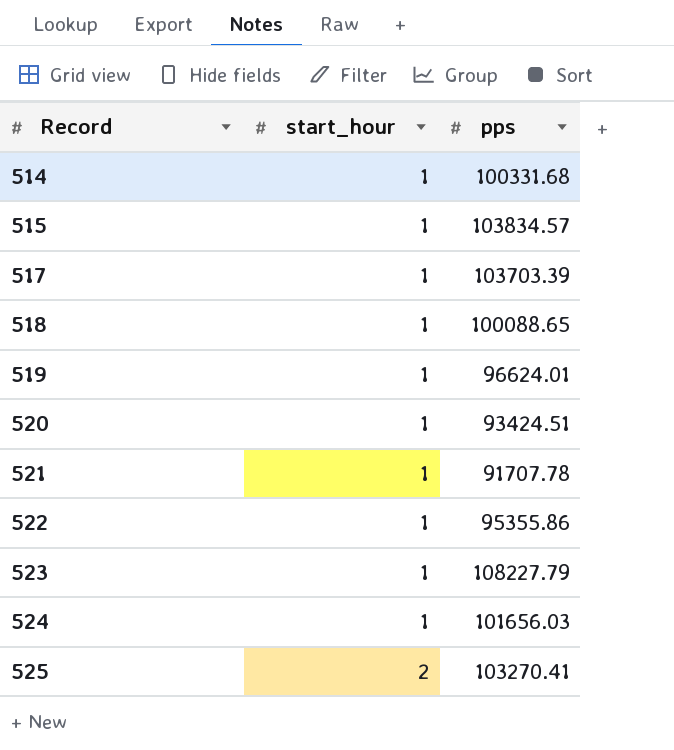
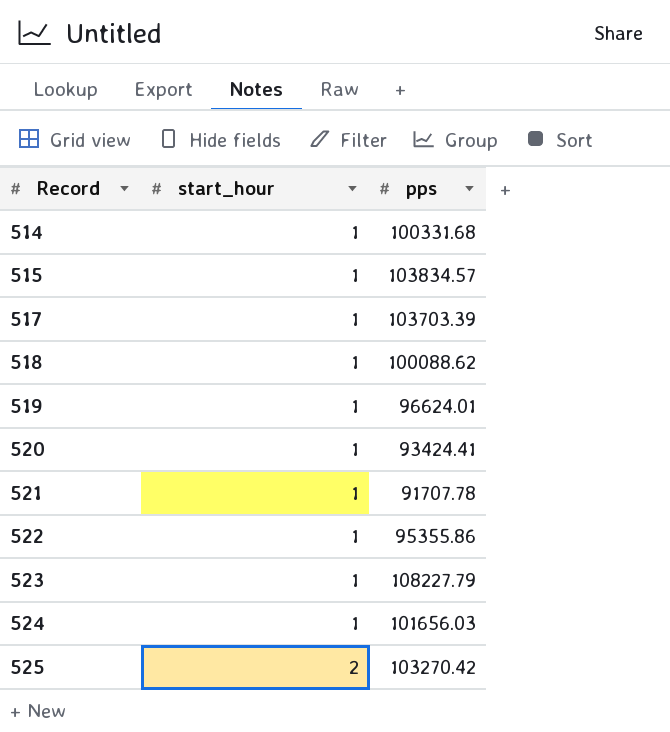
518 | pps: 100088.65 -> 100088.62
520 | pps: 93424.51 -> 93424.41
525 | pps: 103270.41 -> 103270.42

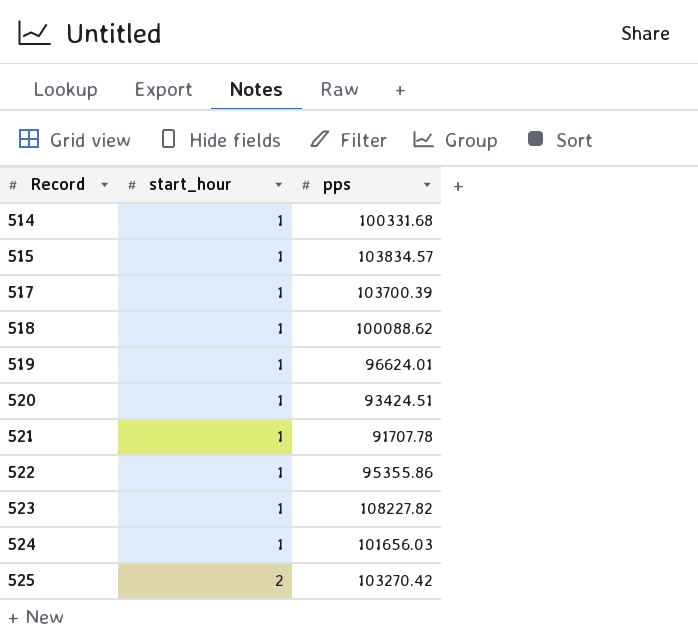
517 | pps: 103703.39 -> 103700.39
520 | pps: 93424.41 -> 93424.51
523 | pps: 108227.79 -> 108227.82

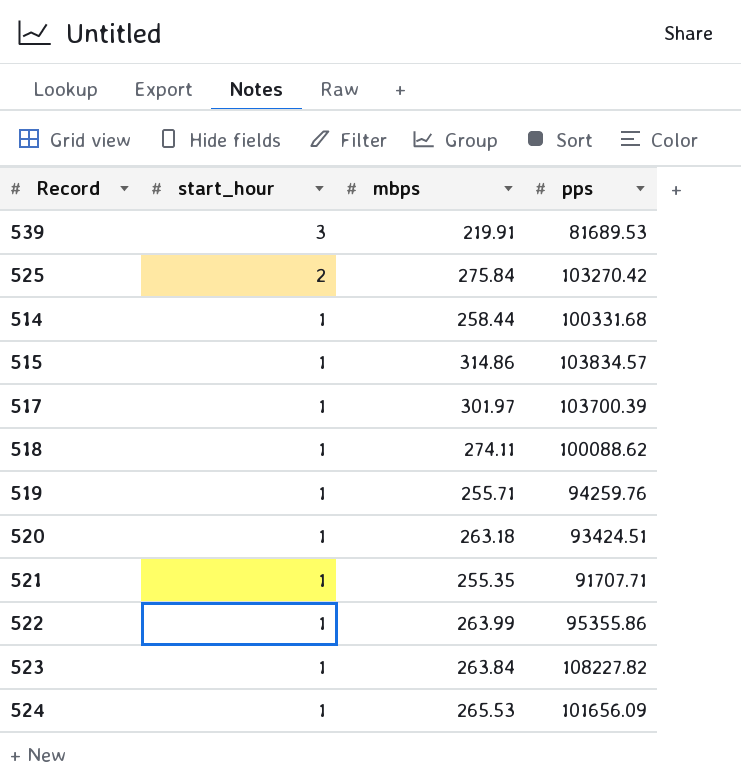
row order: Record ascending -> start_hour descending
column mbps | position: none -> 3
row 539: none -> 3 | 219.91 | 81689.53
519 | pps: 96624.01 -> 94259.76
521 | pps: 91707.78 -> 91707.71
524 | pps: 101656.03 -> 101656.09

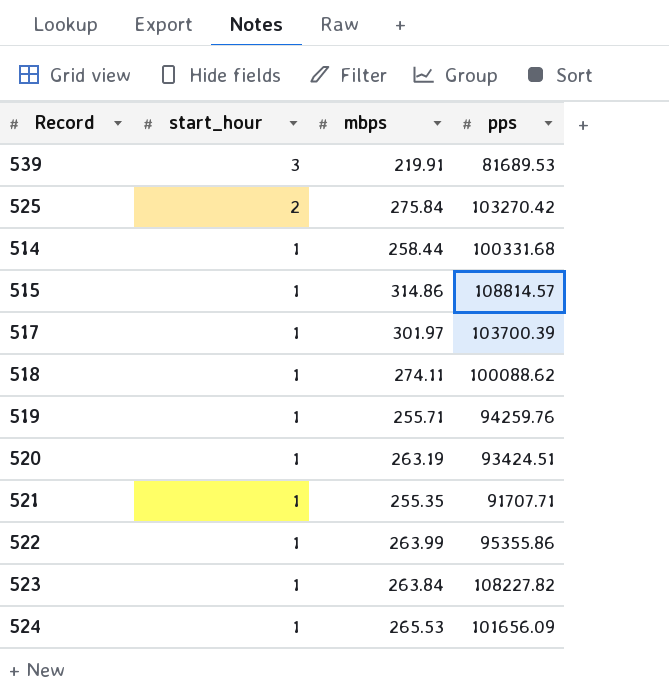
515 | pps: 103834.57 -> 108814.57
520 | mbps: 263.18 -> 263.19

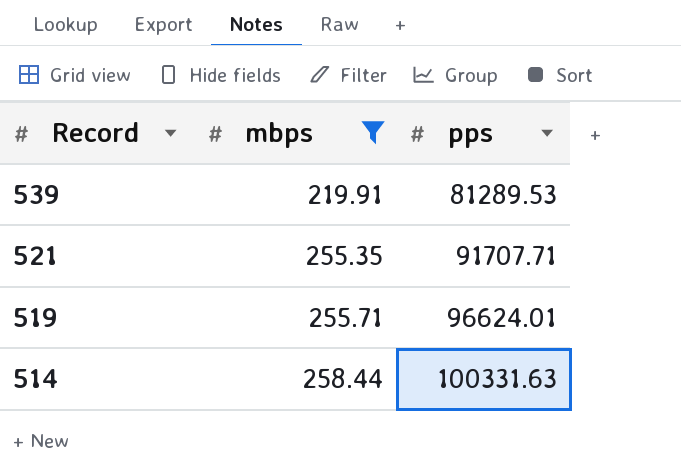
filter: none -> mbps <= 258.44
row order: start_hour descending -> Record descending
column start_hour | position: 2 -> none
539 | pps: 81689.53 -> 81289.53
519 | pps: 94259.76 -> 96624.01
514 | pps: 100331.68 -> 100331.63

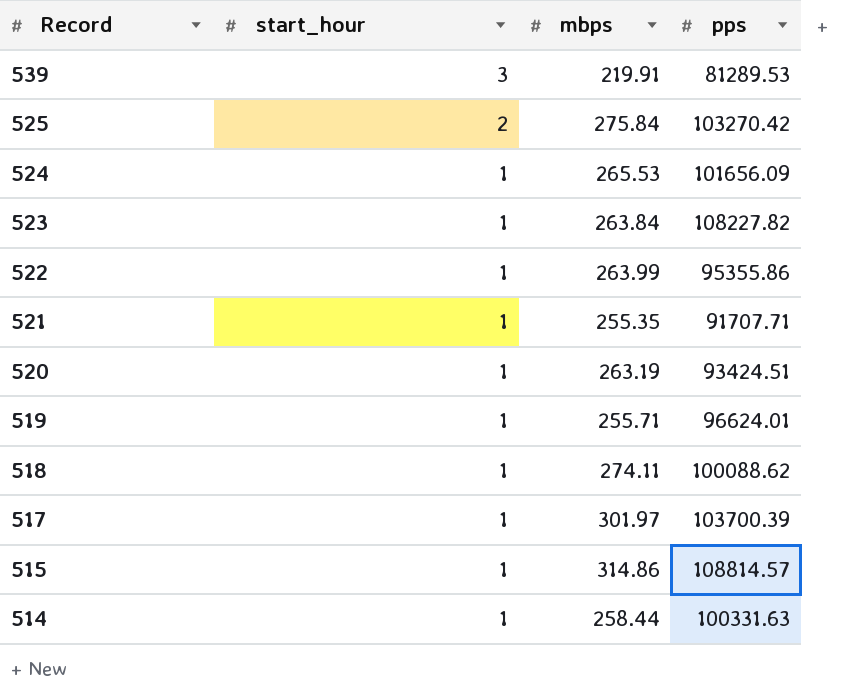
filter: mbps <= 258.44 -> none
column start_hour | position: none -> 2

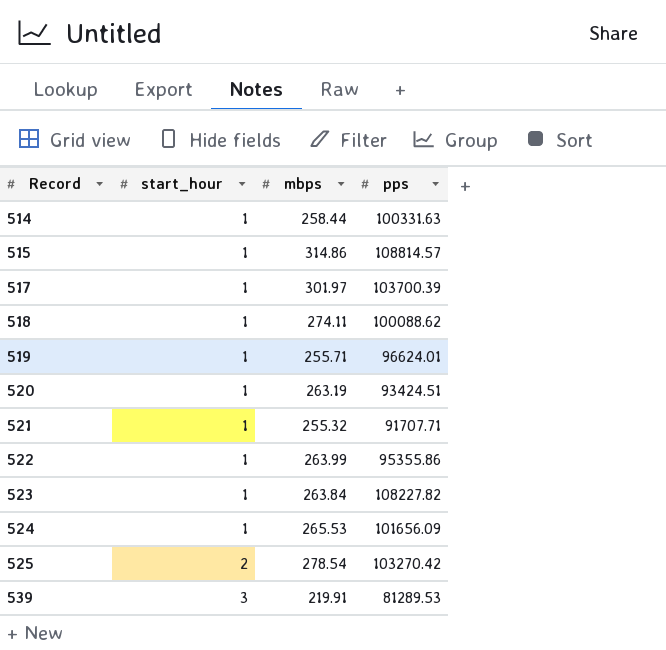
row order: Record descending -> Record ascending
521 | mbps: 255.35 -> 255.32
525 | mbps: 275.84 -> 278.54

